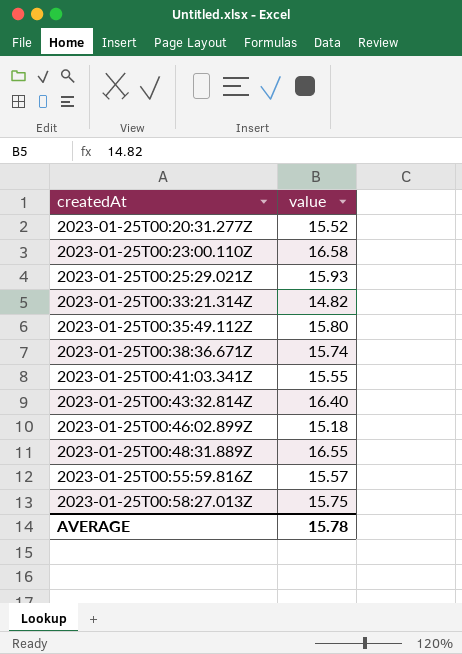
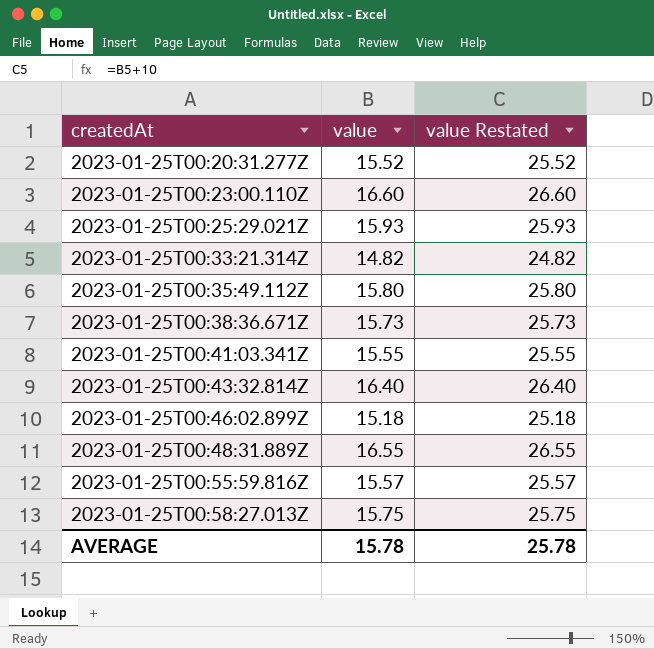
column value Restated | formula: none -> [value] + 10
2023-01-25T00:23:00.110Z | value: 16.58 -> 16.60
2023-01-25T00:38:36.671Z | value: 15.74 -> 15.73

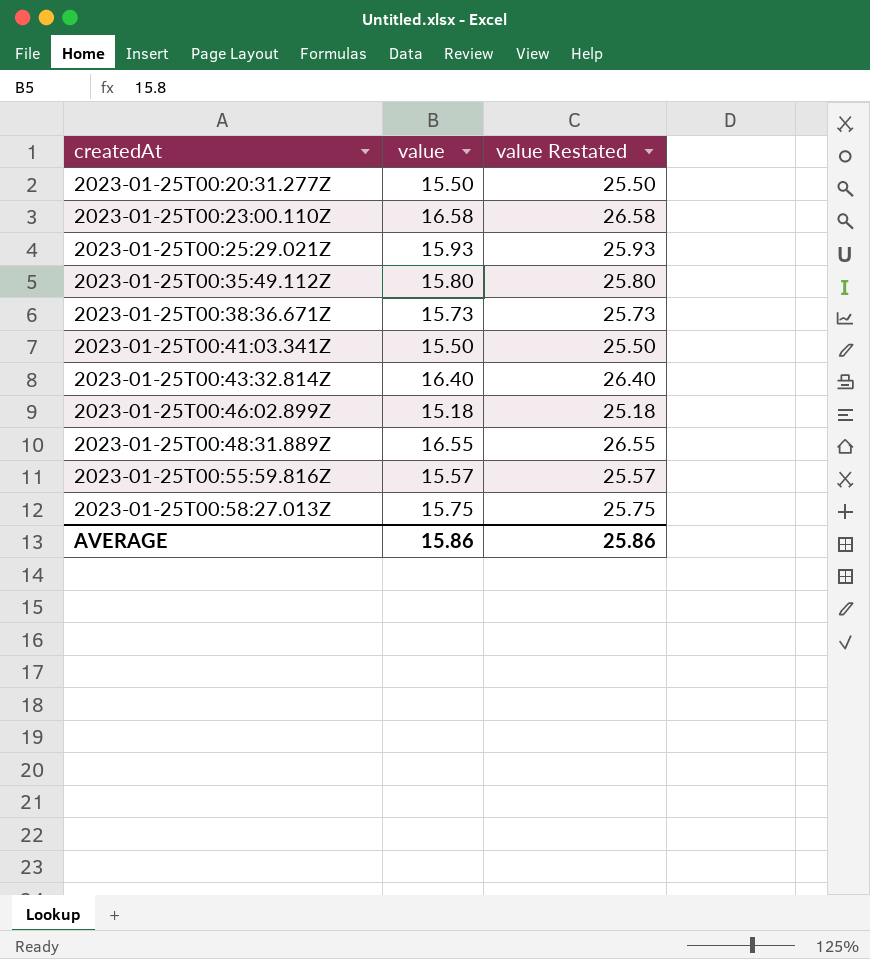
row 2023-01-25T00:33:21.314Z: 14.82 | 24.82 -> none
2023-01-25T00:20:31.277Z | value: 15.52 -> 15.50
2023-01-25T00:20:31.277Z | value Restated: 25.52 -> 25.50
2023-01-25T00:23:00.110Z | value: 16.60 -> 16.58
2023-01-25T00:23:00.110Z | value Restated: 26.60 -> 26.58
2023-01-25T00:41:03.341Z | value: 15.55 -> 15.50
2023-01-25T00:41:03.341Z | value Restated: 25.55 -> 25.50
AVERAGE | value: 15.78 -> 15.86
AVERAGE | value Restated: 25.78 -> 25.86

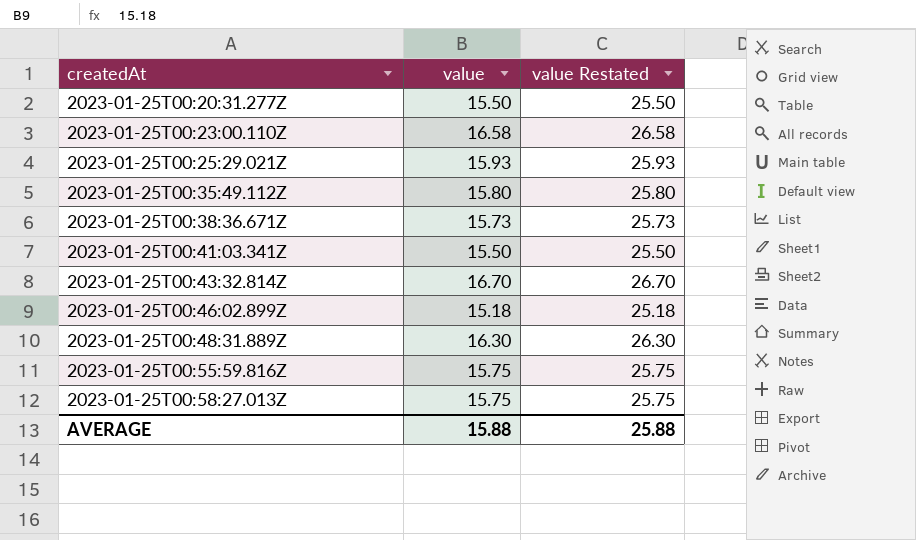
2023-01-25T00:43:32.814Z | value: 16.40 -> 16.70
2023-01-25T00:43:32.814Z | value Restated: 26.40 -> 26.70
2023-01-25T00:48:31.889Z | value: 16.55 -> 16.30
2023-01-25T00:48:31.889Z | value Restated: 26.55 -> 26.30
2023-01-25T00:55:59.816Z | value: 15.57 -> 15.75
2023-01-25T00:55:59.816Z | value Restated: 25.57 -> 25.75
AVERAGE | value: 15.86 -> 15.88
AVERAGE | value Restated: 25.86 -> 25.88

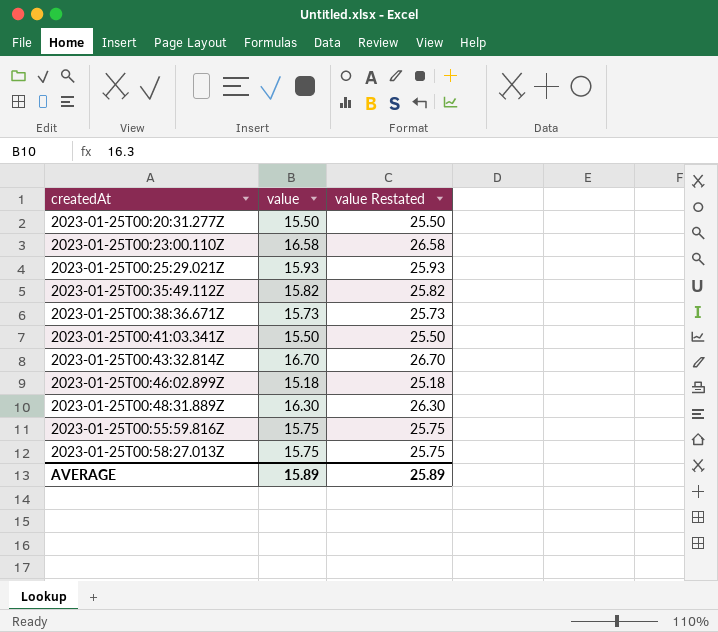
2023-01-25T00:35:49.112Z | value: 15.80 -> 15.82
2023-01-25T00:35:49.112Z | value Restated: 25.80 -> 25.82
AVERAGE | value: 15.88 -> 15.89
AVERAGE | value Restated: 25.88 -> 25.89

